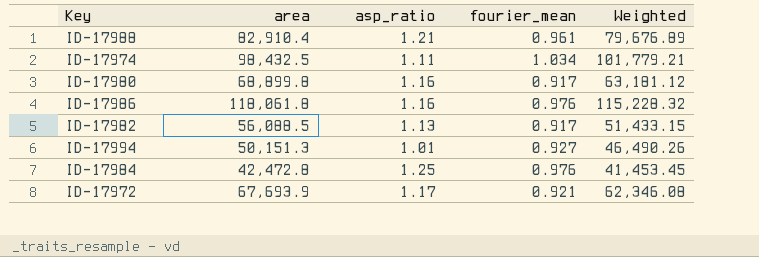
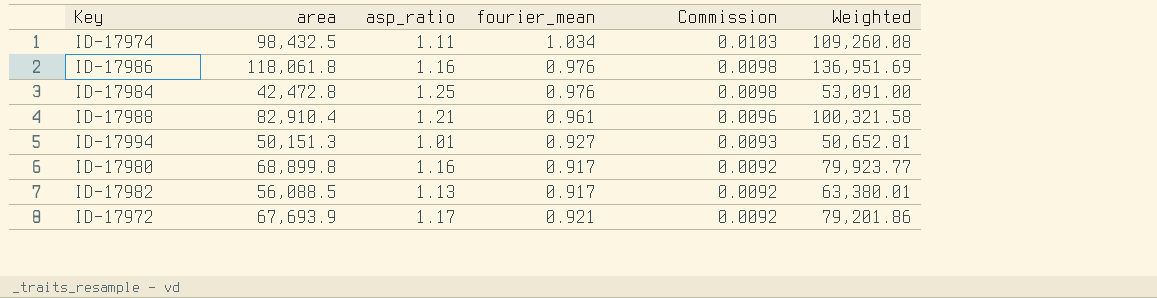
row order: none -> Commission descending
column Commission | formula: none -> [fourier_mean] * 0.01
column Weighted | formula: [area] * [fourier_mean] -> [area] * [asp_ratio]

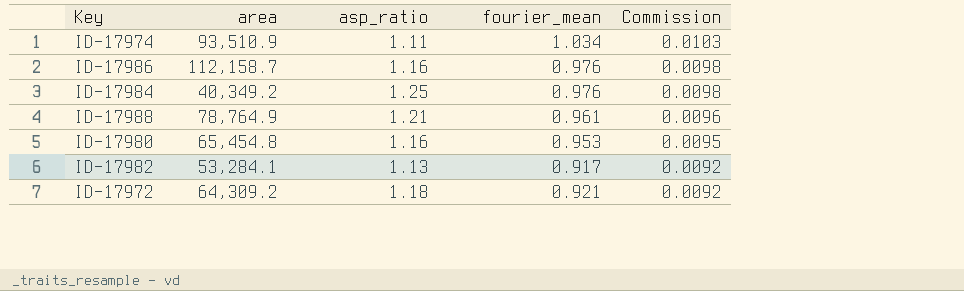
column Weighted | formula: [area] * [asp_ratio] -> none
row ID-17994: 50,151.3 | 1.01 | 0.927 | 0.0093 | 50,652.81 -> none
ID-17974 | area: 98,432.5 -> 93,510.9
ID-17986 | area: 118,061.8 -> 112,158.7
ID-17984 | area: 42,472.8 -> 40,349.2
ID-17988 | area: 82,910.4 -> 78,764.9
ID-17980 | area: 68,899.8 -> 65,454.8
ID-17980 | fourier_mean: 0.917 -> 0.953
ID-17980 | Commission: 0.0092 -> 0.0095
ID-17982 | area: 56,088.5 -> 53,284.1
ID-17972 | area: 67,693.9 -> 64,309.2
ID-17972 | asp_ratio: 1.17 -> 1.18

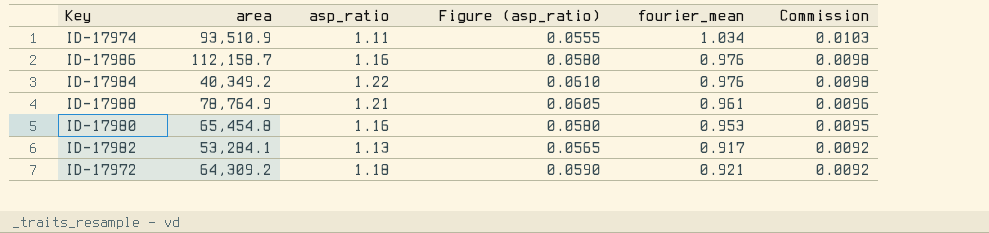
column Figure (asp_ratio) | formula: none -> [asp_ratio] * 0.05
ID-17984 | asp_ratio: 1.25 -> 1.22

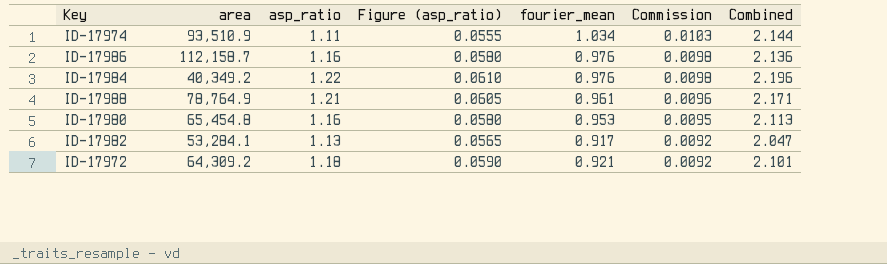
column Combined | formula: none -> [asp_ratio] + [fourier_mean]

